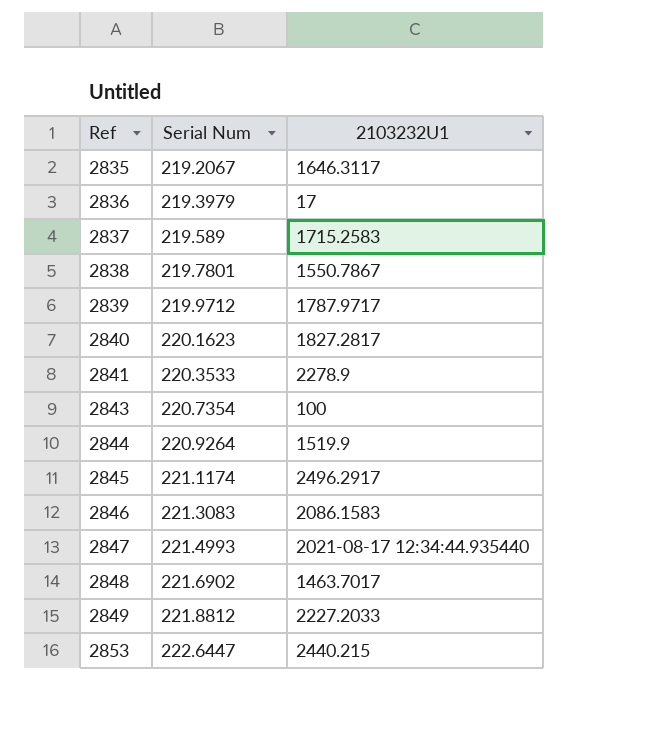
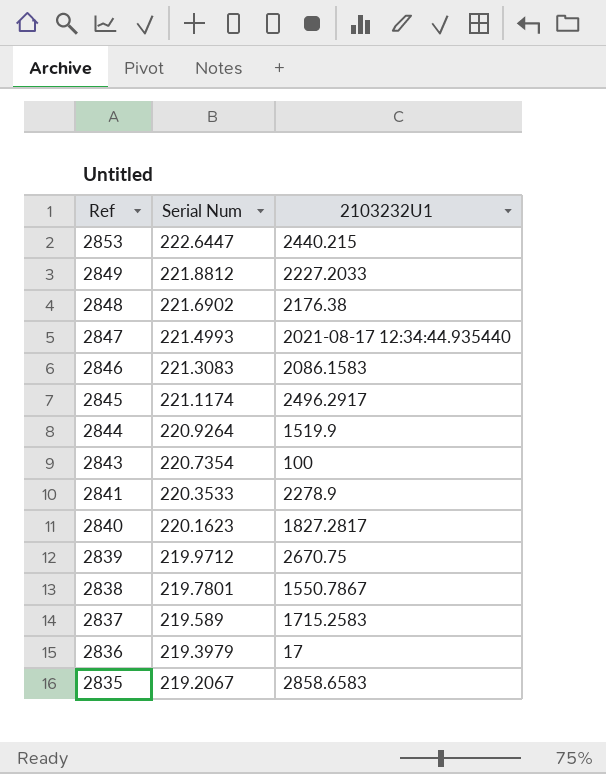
row order: Ref ascending -> Ref descending
2848 | 2103232U1: 1463.7017 -> 2176.38
2839 | 2103232U1: 1787.9717 -> 2670.75
2835 | 2103232U1: 1646.3117 -> 2858.6583

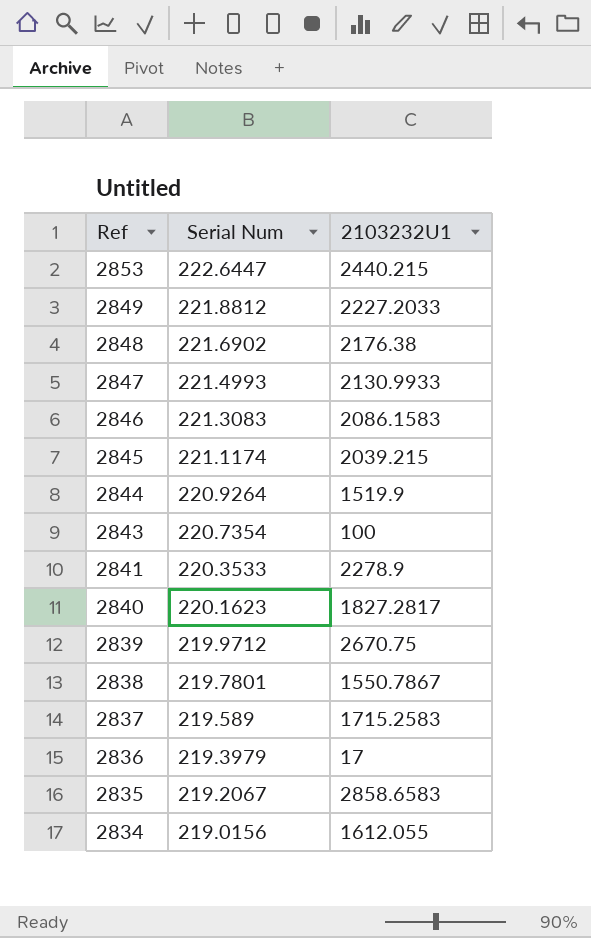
2847 | 2103232U1: 2021-08-17 12:34:44.935440 -> 2130.9933
2845 | 2103232U1: 2496.2917 -> 2039.215
row 2834: none -> 219.0156 | 1612.055

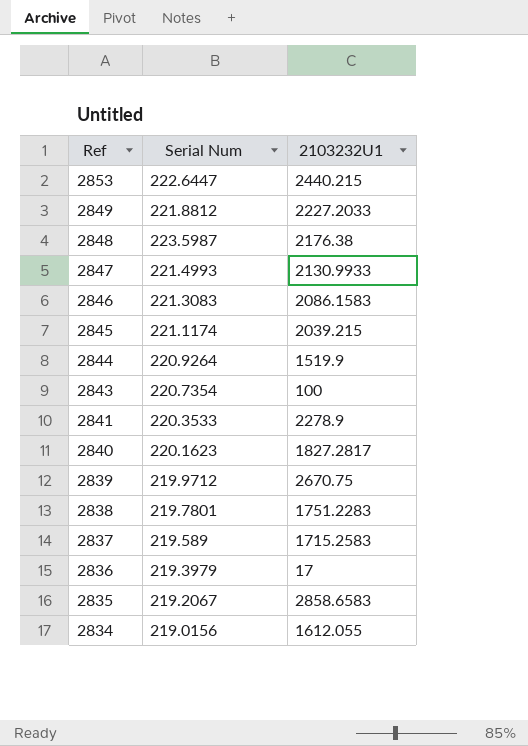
2848 | Serial Num: 221.6902 -> 223.5987
2838 | 2103232U1: 1550.7867 -> 1751.2283

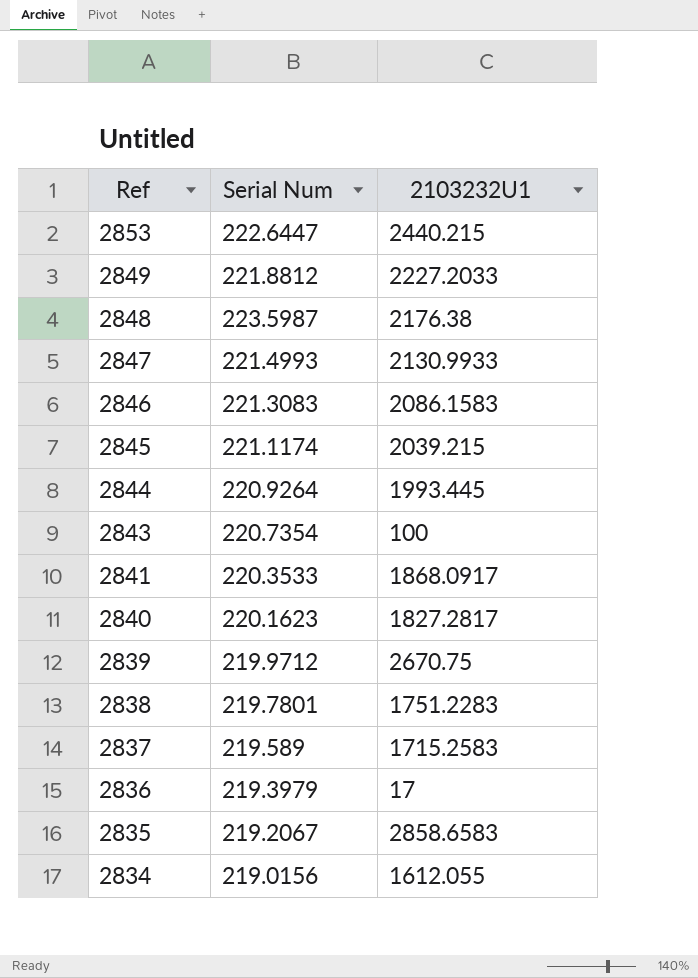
2844 | 2103232U1: 1519.9 -> 1993.445
2841 | 2103232U1: 2278.9 -> 1868.0917

